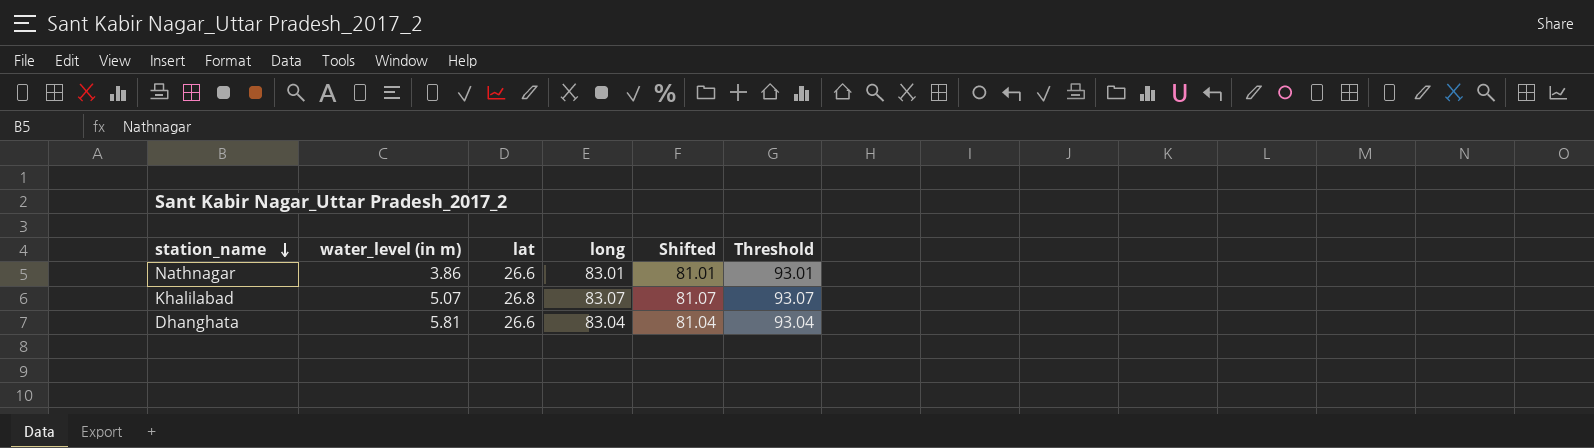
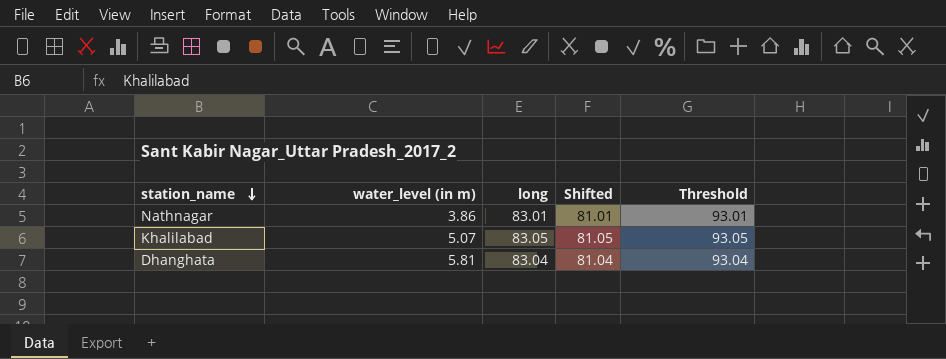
column lat | position: 3 -> none
Khalilabad | long: 83.07 -> 83.05
Khalilabad | Shifted: 81.07 -> 81.05
Khalilabad | Threshold: 93.07 -> 93.05

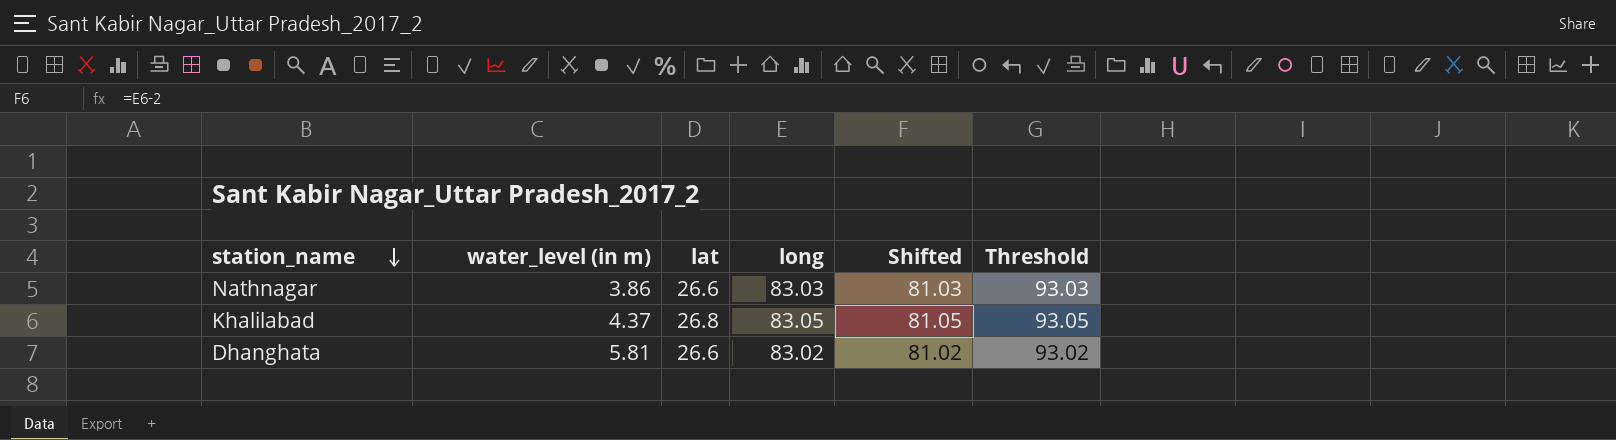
column lat | position: none -> 3
Nathnagar | long: 83.01 -> 83.03
Nathnagar | Shifted: 81.01 -> 81.03
Nathnagar | Threshold: 93.01 -> 93.03
Khalilabad | water_level (in m): 5.07 -> 4.37
Dhanghata | long: 83.04 -> 83.02
Dhanghata | Shifted: 81.04 -> 81.02
Dhanghata | Threshold: 93.04 -> 93.02

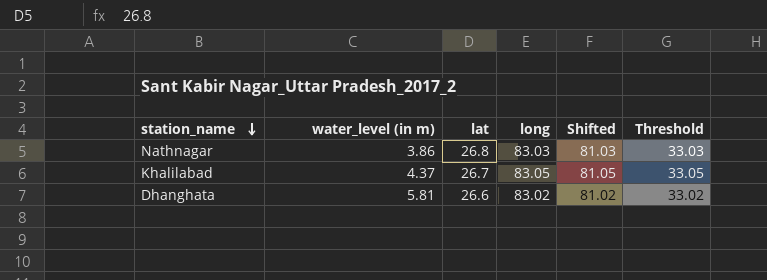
column Threshold | formula: [long] + 10 -> [long] - 50
Nathnagar | lat: 26.6 -> 26.8
Khalilabad | lat: 26.8 -> 26.7

